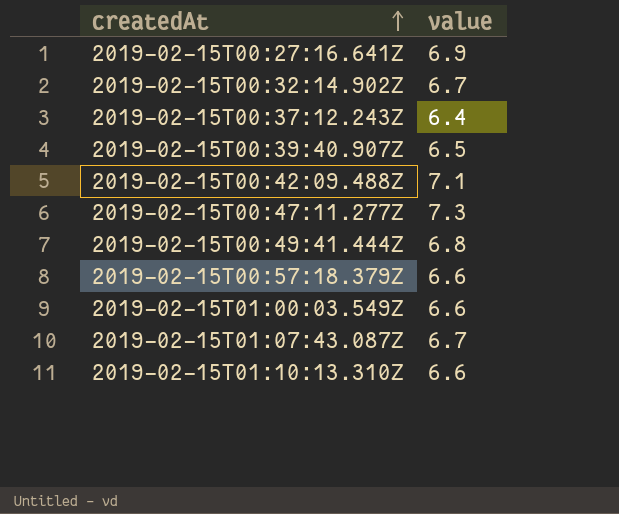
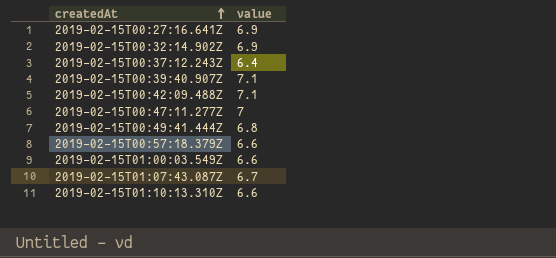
2019-02-15T00:32:14.902Z | value: 6.7 -> 6.9
2019-02-15T00:39:40.907Z | value: 6.5 -> 7.1
2019-02-15T00:47:11.277Z | value: 7.3 -> 7

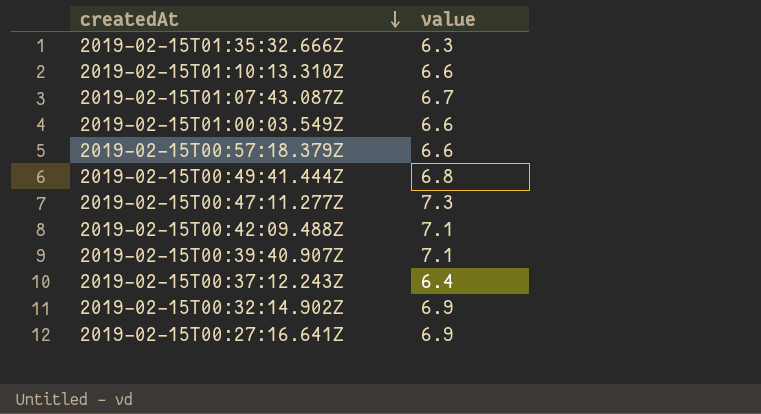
row order: createdAt ascending -> createdAt descending
row 2019-02-15T01:35:32.666Z: none -> 6.3
2019-02-15T00:47:11.277Z | value: 7 -> 7.3

